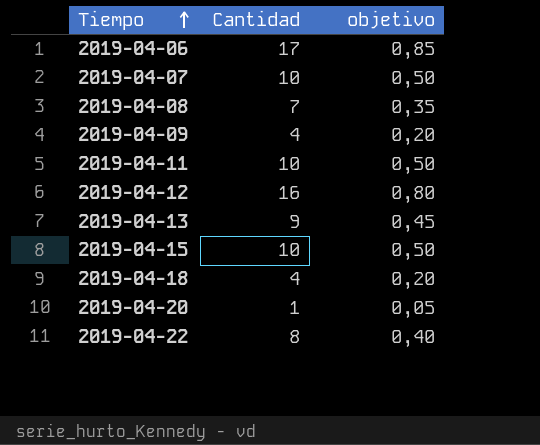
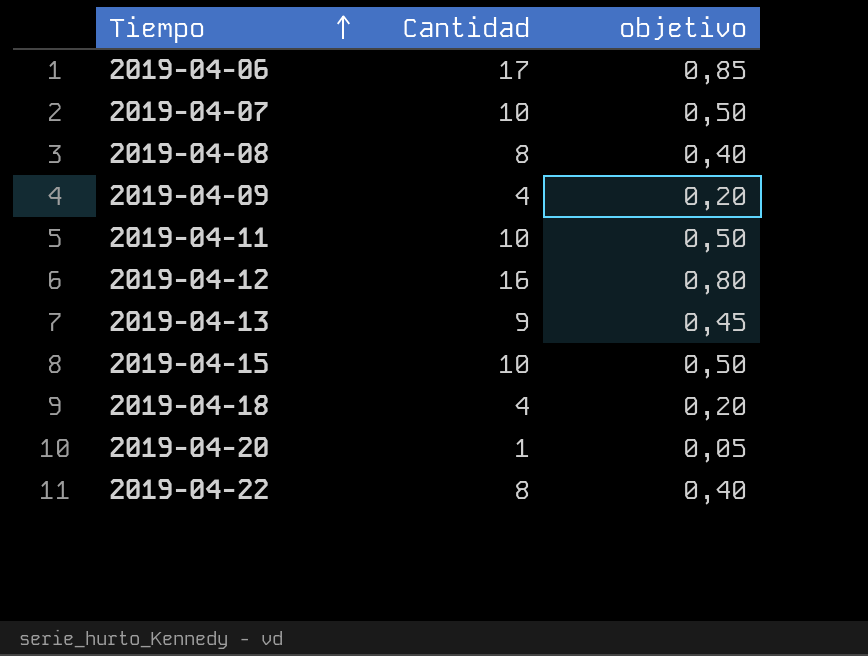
2019-04-08 | Cantidad: 7 -> 8
2019-04-08 | objetivo: 0,35 -> 0,40

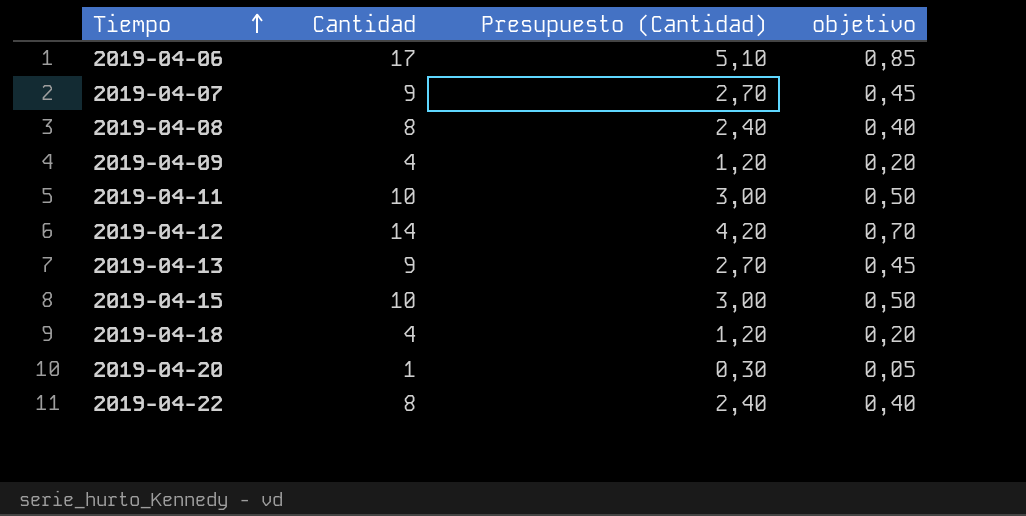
column Presupuesto (Cantidad) | formula: none -> [Cantidad] * 0,3
2019-04-07 | Cantidad: 10 -> 9
2019-04-07 | objetivo: 0,50 -> 0,45
2019-04-12 | Cantidad: 16 -> 14
2019-04-12 | objetivo: 0,80 -> 0,70

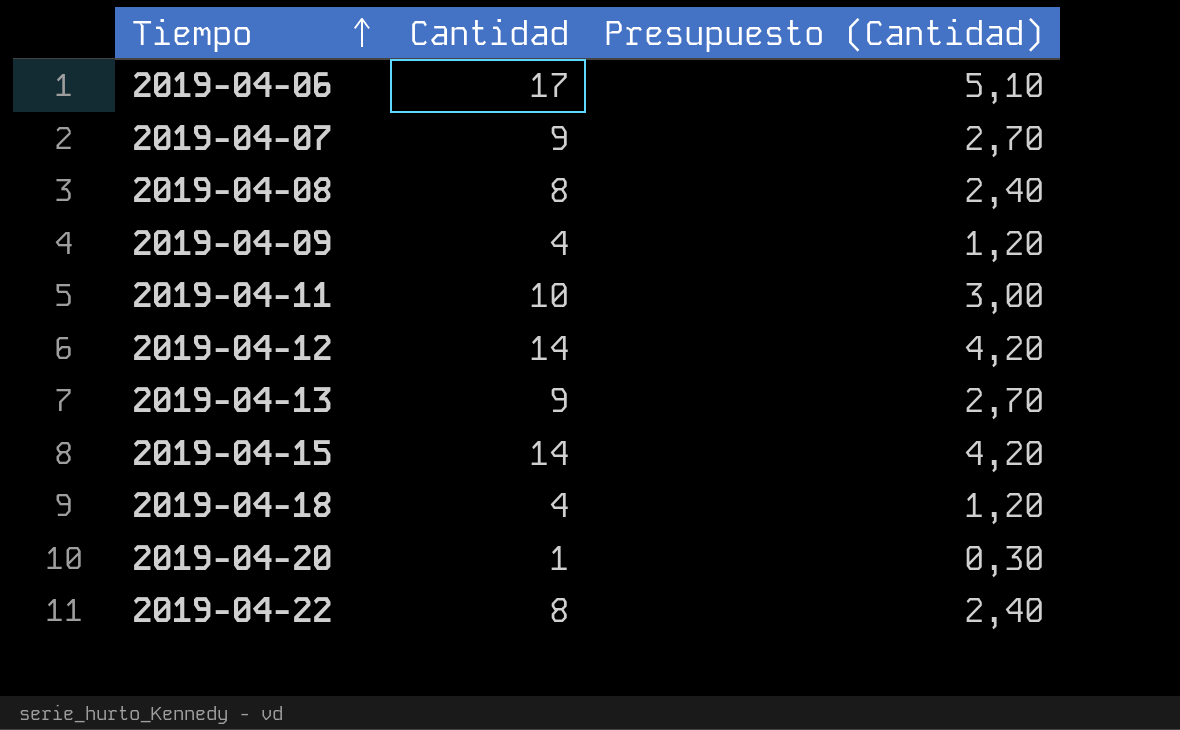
column objetivo | formula: [Cantidad] * 0,05 -> none
2019-04-15 | Cantidad: 10 -> 14
2019-04-15 | Presupuesto (Cantidad): 3,00 -> 4,20

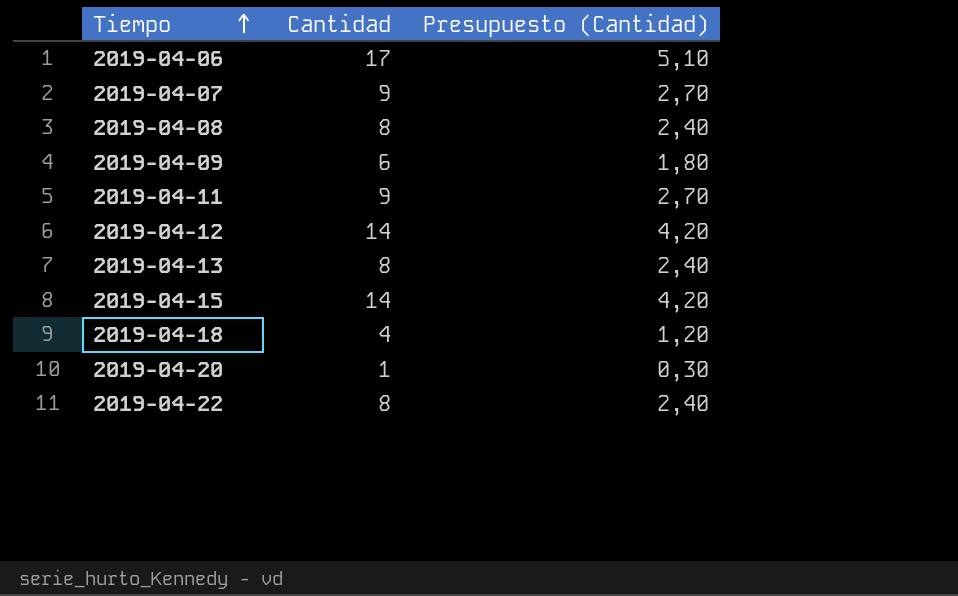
2019-04-09 | Cantidad: 4 -> 6
2019-04-09 | Presupuesto (Cantidad): 1,20 -> 1,80
2019-04-11 | Cantidad: 10 -> 9
2019-04-11 | Presupuesto (Cantidad): 3,00 -> 2,70
2019-04-13 | Cantidad: 9 -> 8
2019-04-13 | Presupuesto (Cantidad): 2,70 -> 2,40

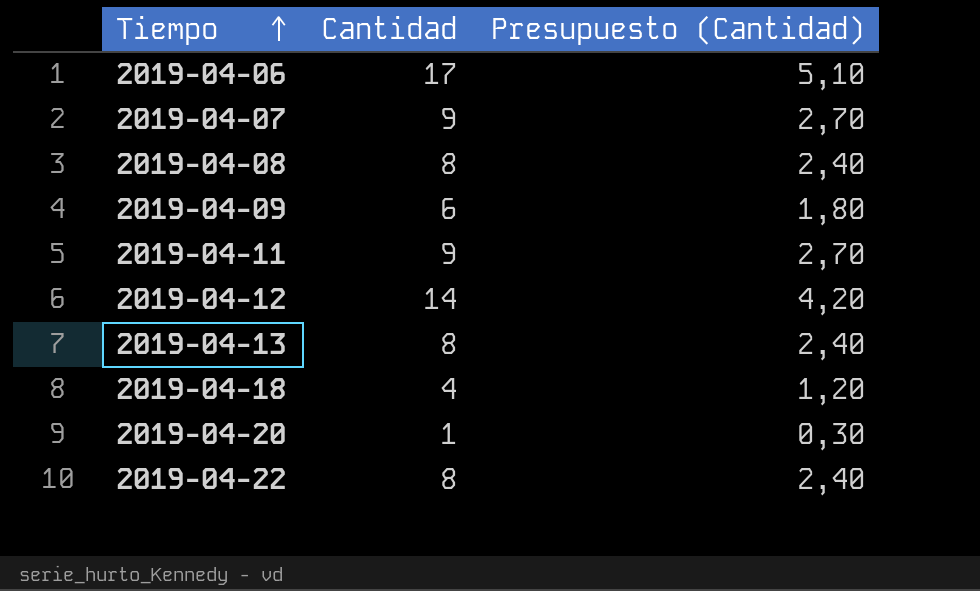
row 2019-04-15: 14 | 4,20 -> none

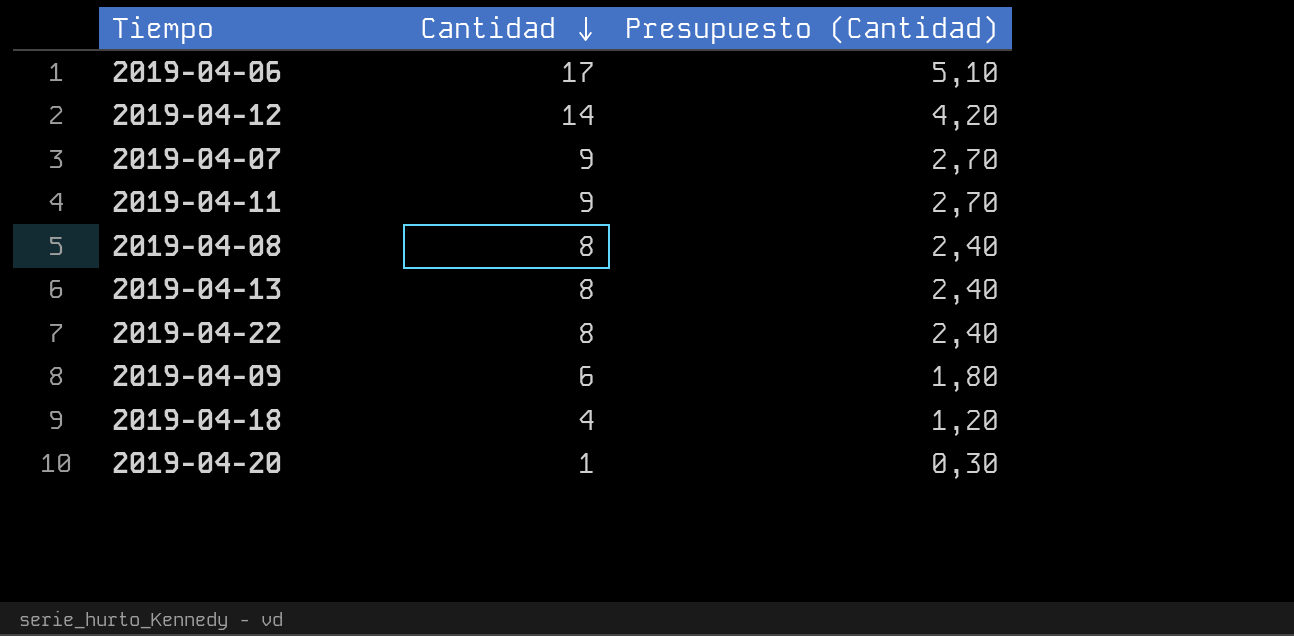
row order: Tiempo ascending -> Cantidad descending

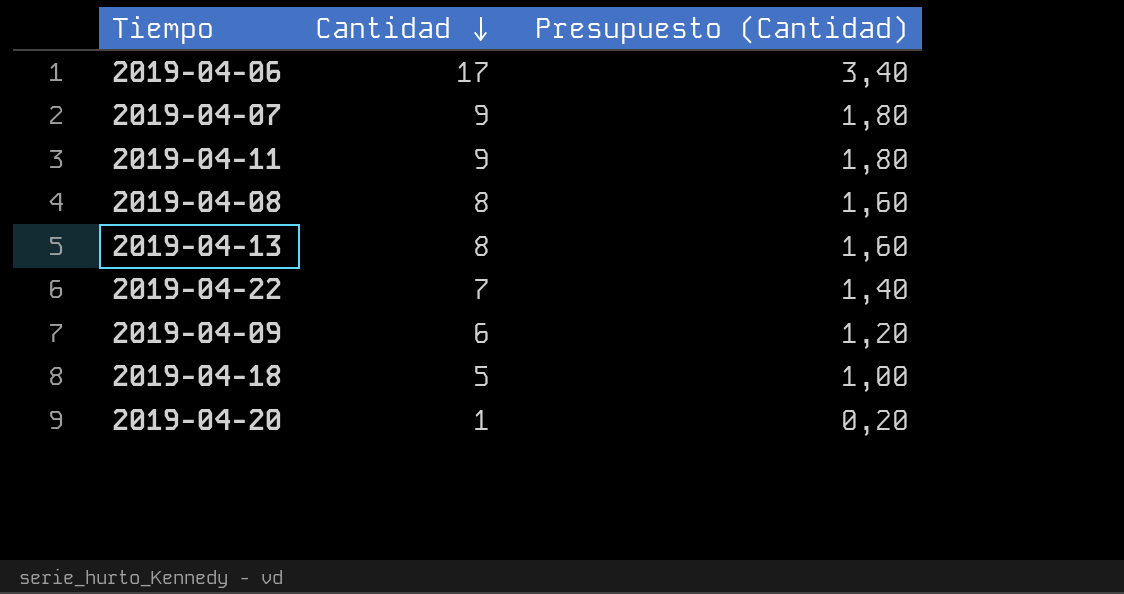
column Presupuesto (Cantidad) | formula: [Cantidad] * 0,3 -> [Cantidad] * 0,2
row 2019-04-12: 14 | 4,20 -> none
2019-04-22 | Cantidad: 8 -> 7
2019-04-18 | Cantidad: 4 -> 5

